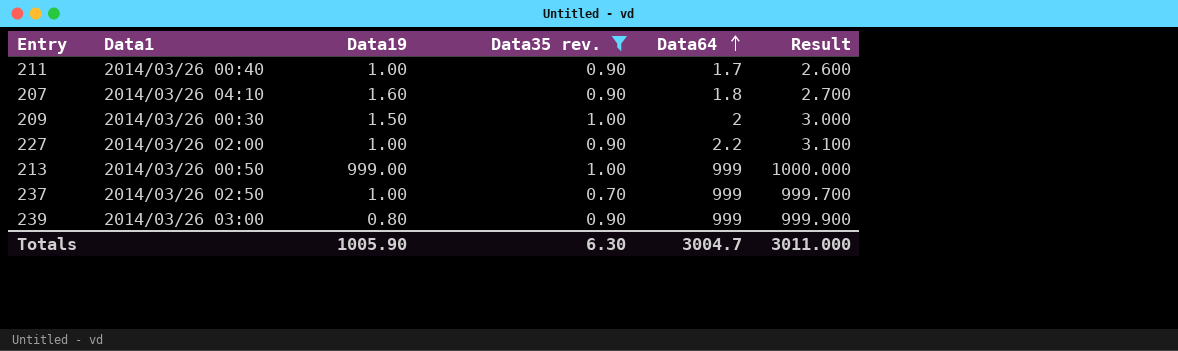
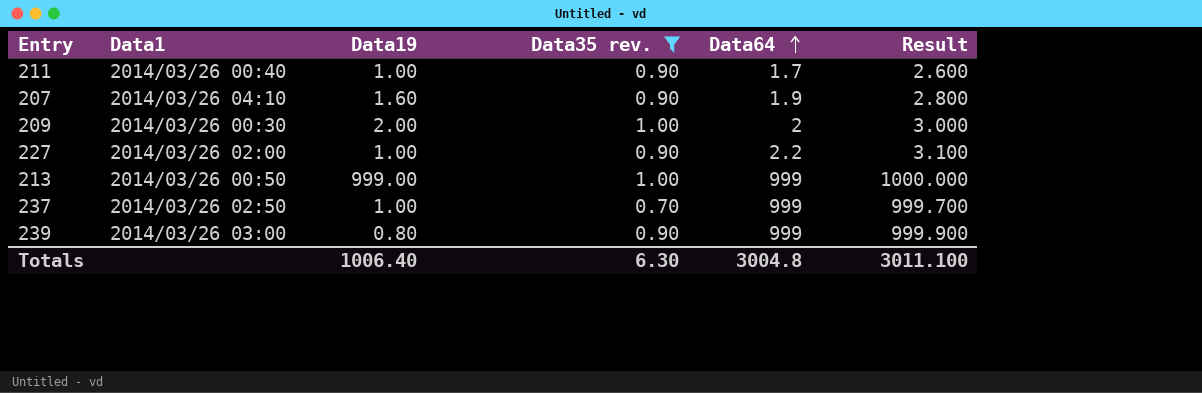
207 | Data64: 1.8 -> 1.9
207 | Result: 2.700 -> 2.800
209 | Data19: 1.50 -> 2.00
Totals | Data19: 1005.90 -> 1006.40
Totals | Data64: 3004.7 -> 3004.8
Totals | Result: 3011.000 -> 3011.100

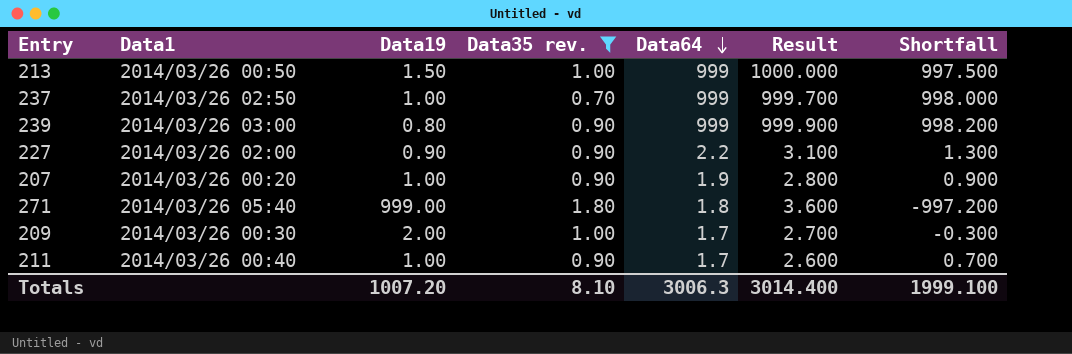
row order: Data64 ascending -> Data64 descending
column Shortfall | formula: none -> [Data64] - [Data19]
213 | Data19: 999.00 -> 1.50
227 | Data19: 1.00 -> 0.90
207 | Data1: 2014/03/26 04:10 -> 2014/03/26 00:20
207 | Data19: 1.60 -> 1.00
row 271: none -> 2014/03/26 05:40 | 999.00 | 1.80 | 1.8 | 3.600 | -997.200
209 | Data64: 2 -> 1.7
209 | Result: 3.000 -> 2.700
Totals | Data19: 1006.40 -> 1007.20
Totals | Data35 rev.: 6.30 -> 8.10
Totals | Data64: 3004.8 -> 3006.3
Totals | Result: 3011.100 -> 3014.400

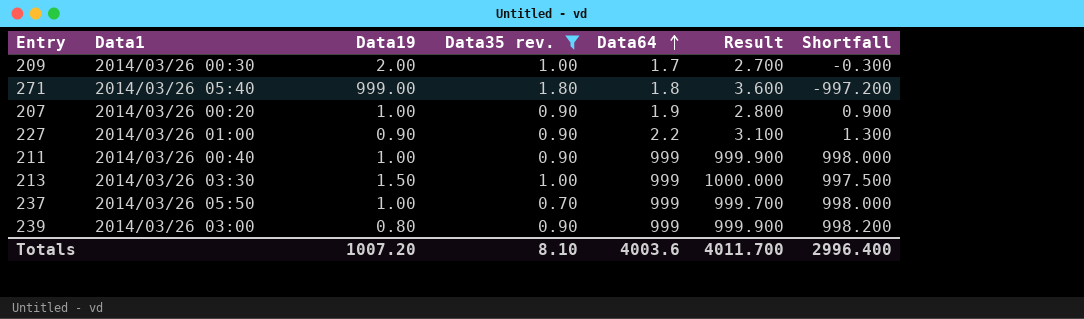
row order: Data64 descending -> Data64 ascending
227 | Data1: 2014/03/26 02:00 -> 2014/03/26 01:00
211 | Data64: 1.7 -> 999
211 | Result: 2.600 -> 999.900
211 | Shortfall: 0.700 -> 998.000
213 | Data1: 2014/03/26 00:50 -> 2014/03/26 03:30
237 | Data1: 2014/03/26 02:50 -> 2014/03/26 05:50
Totals | Data64: 3006.3 -> 4003.6
Totals | Result: 3014.400 -> 4011.700
Totals | Shortfall: 1999.100 -> 2996.400

